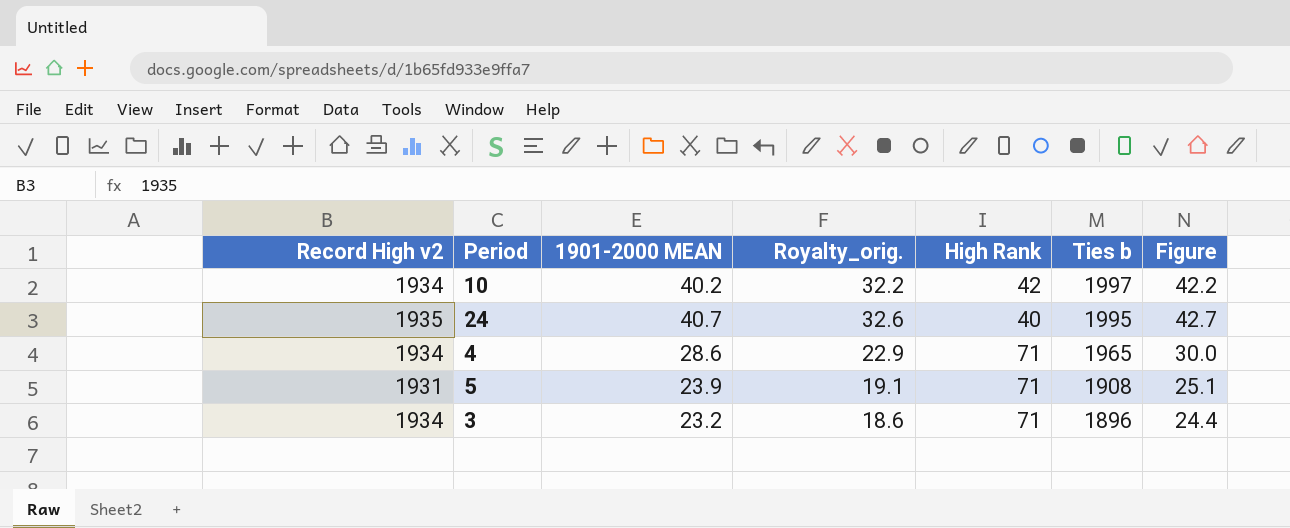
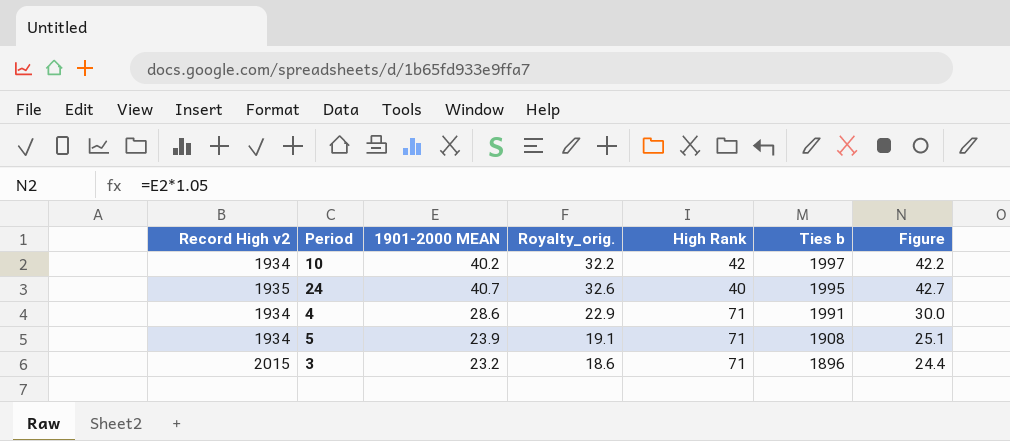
4 | Ties b: 1965 -> 1991
5 | Record High v2: 1931 -> 1934
3 | Record High v2: 1934 -> 2015

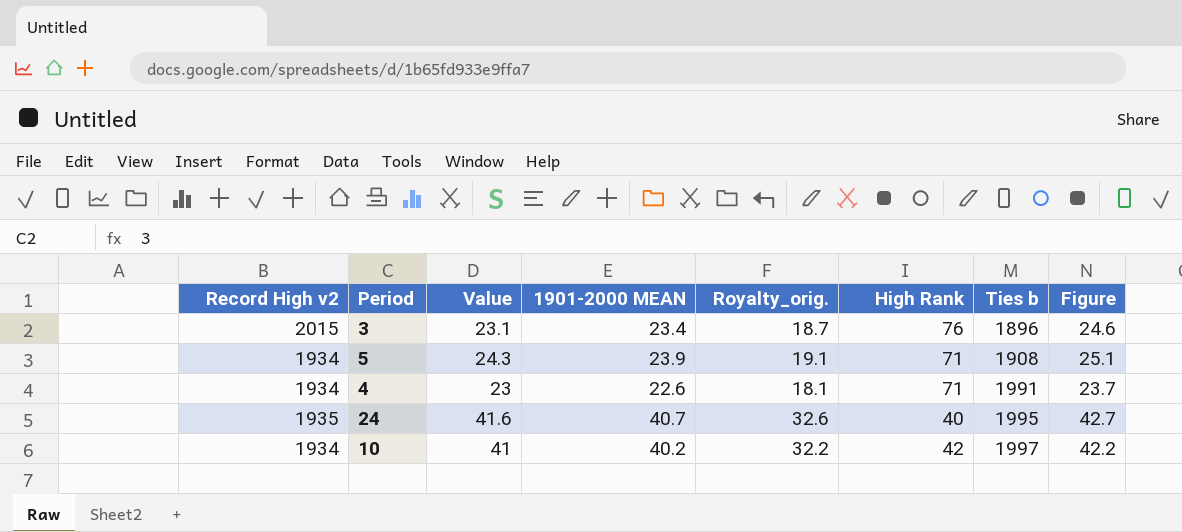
row order: Ties b descending -> Ties b ascending
column Value | position: none -> 3
3 | 1901-2000 MEAN: 23.2 -> 23.4
3 | Royalty_orig.: 18.6 -> 18.7
3 | High Rank: 71 -> 76
3 | Figure: 24.4 -> 24.6
4 | 1901-2000 MEAN: 28.6 -> 22.6
4 | Royalty_orig.: 22.9 -> 18.1
4 | Figure: 30.0 -> 23.7

